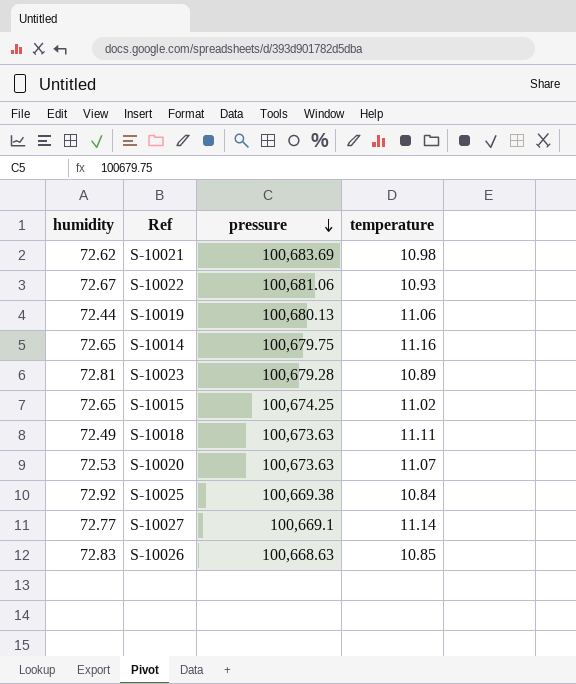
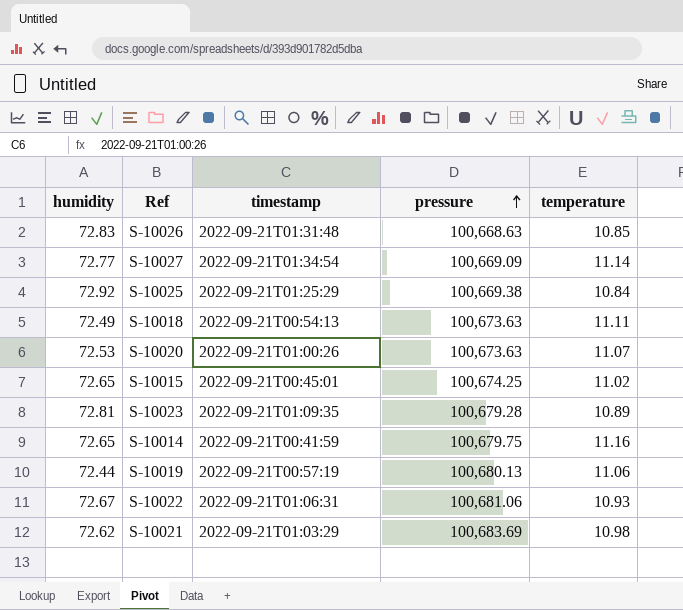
row order: pressure descending -> pressure ascending
column timestamp | position: none -> 3
S-10027 | pressure: 100,669.1 -> 100,669.09

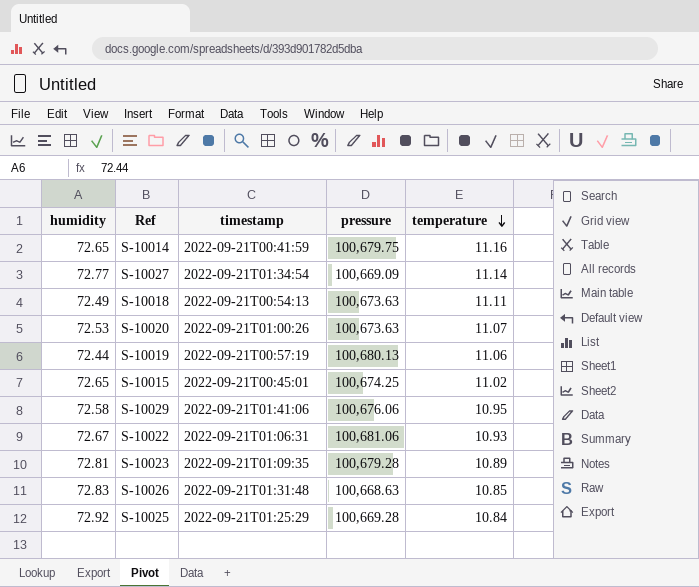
row order: pressure ascending -> temperature descending
row S-10021: 72.62 | 2022-09-21T01:03:29 | 100,683.69 | 10.98 -> none
row S-10029: none -> 72.58 | 2022-09-21T01:41:06 | 100,676.06 | 10.95
S-10025 | pressure: 100,669.38 -> 100,669.28

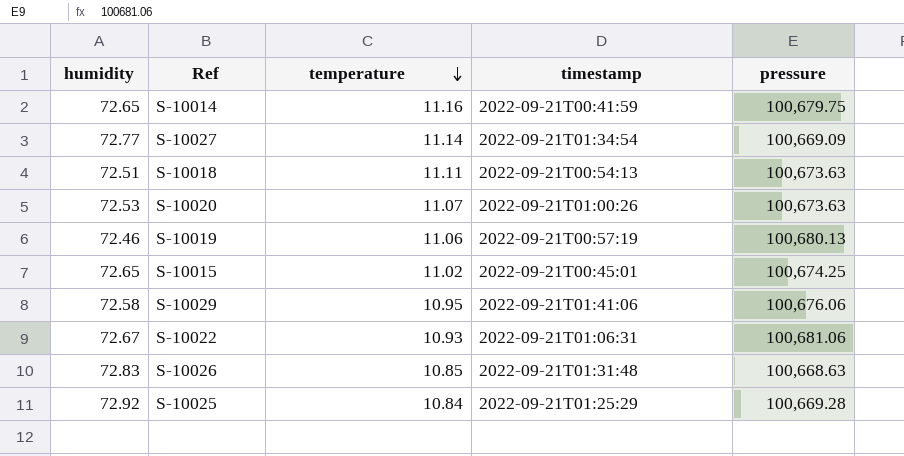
column temperature | position: 5 -> 3
row S-10023: 72.81 | 2022-09-21T01:09:35 | 100,679.28 | 10.89 -> none
S-10018 | humidity: 72.49 -> 72.51
S-10019 | humidity: 72.44 -> 72.46

